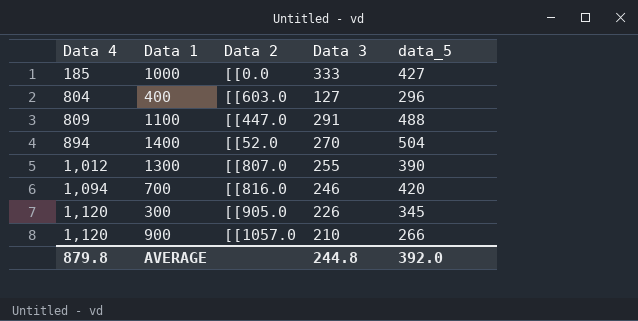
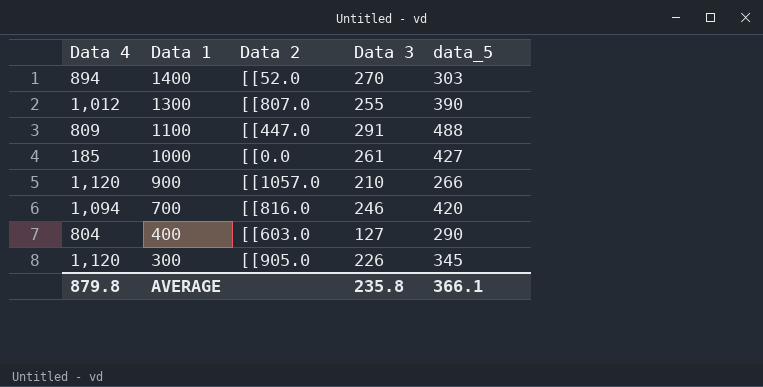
row order: Data 4 ascending -> Data 1 descending
1400 | data_5: 504 -> 303
1000 | Data 3: 333 -> 261
400 | data_5: 296 -> 290
AVERAGE | Data 3: 244.8 -> 235.8
AVERAGE | data_5: 392.0 -> 366.1

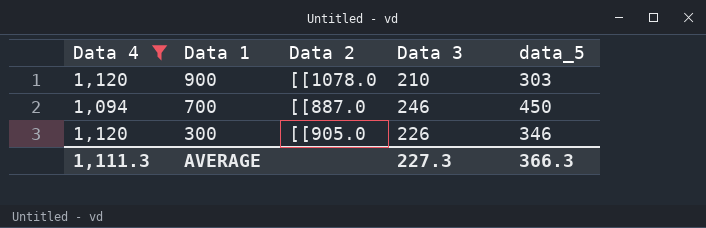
filter: none -> Data 4 >= 1,094
900 | Data 2: [[1057.0 -> [[1078.0
900 | data_5: 266 -> 303
700 | Data 2: [[816.0 -> [[887.0
700 | data_5: 420 -> 450
300 | data_5: 345 -> 346
AVERAGE | Data 4: 879.8 -> 1,111.3
AVERAGE | Data 3: 235.8 -> 227.3
AVERAGE | data_5: 366.1 -> 366.3

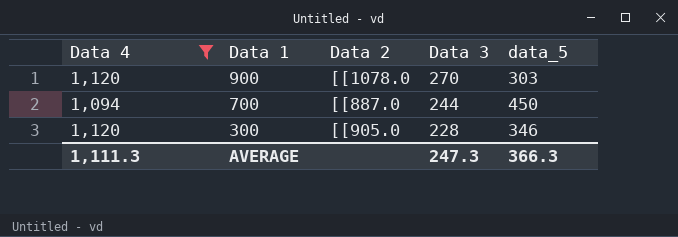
900 | Data 3: 210 -> 270
700 | Data 3: 246 -> 244
300 | Data 3: 226 -> 228
AVERAGE | Data 3: 227.3 -> 247.3

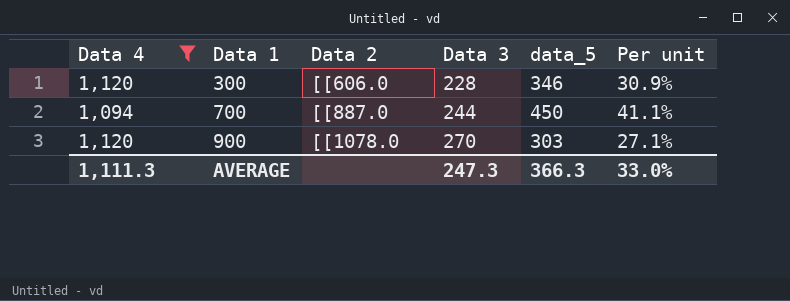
row order: Data 1 descending -> Data 1 ascending
column Per unit | formula: none -> [data_5] / [Data 4]
300 | Data 2: [[905.0 -> [[606.0

